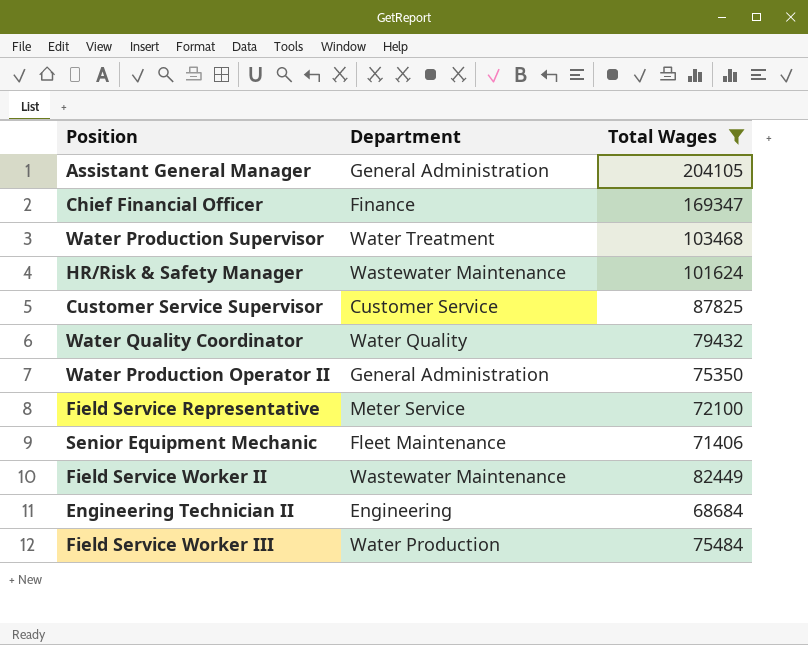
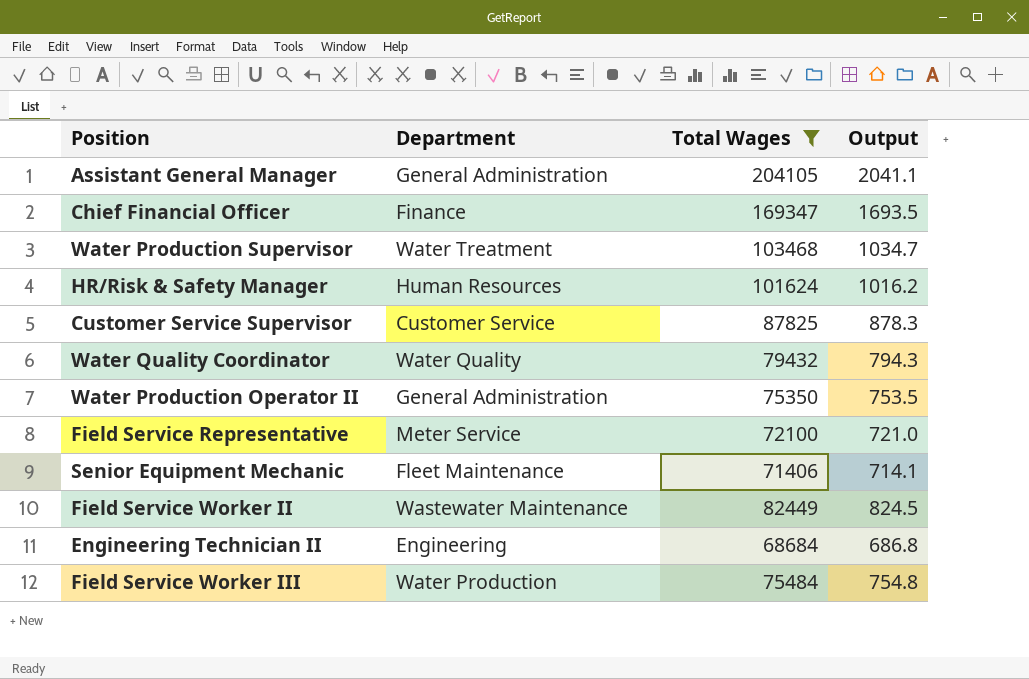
column Output | formula: none -> [Total Wages] * 0.01
HR/Risk & Safety Manager | Department: Wastewater Maintenance -> Human Resources

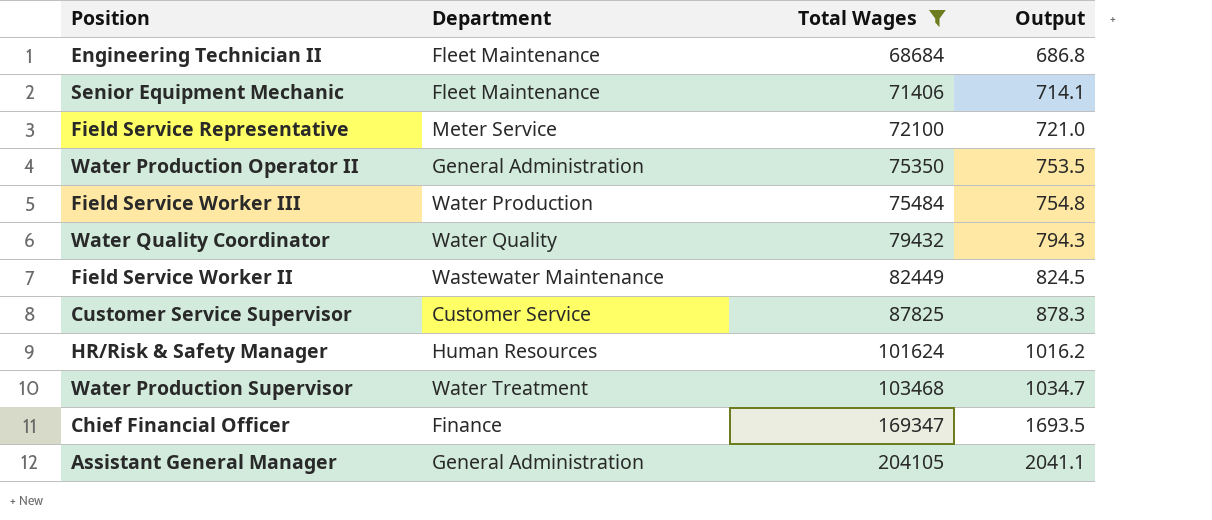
row order: none -> Total Wages ascending
Engineering Technician II | Department: Engineering -> Fleet Maintenance

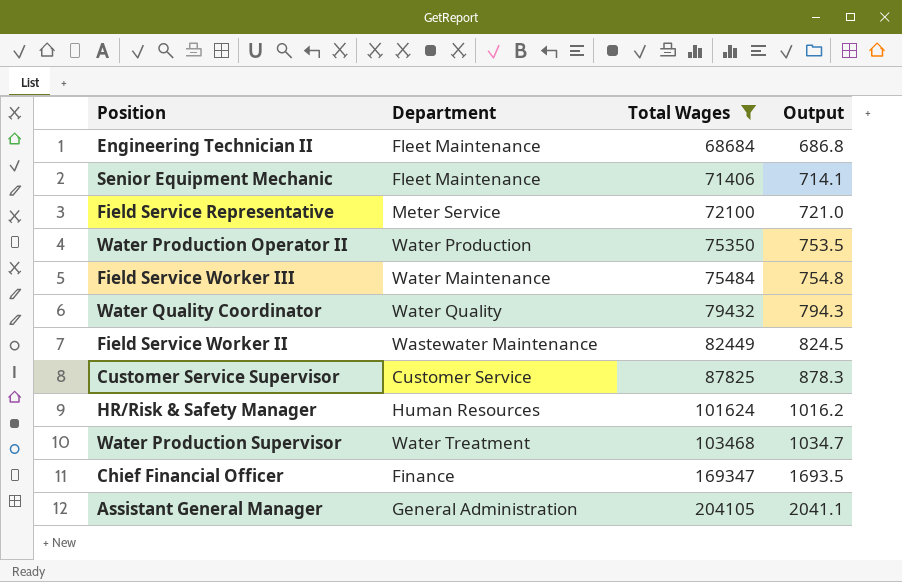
Water Production Operator II | Department: General Administration -> Water Production
Field Service Worker III | Department: Water Production -> Water Maintenance

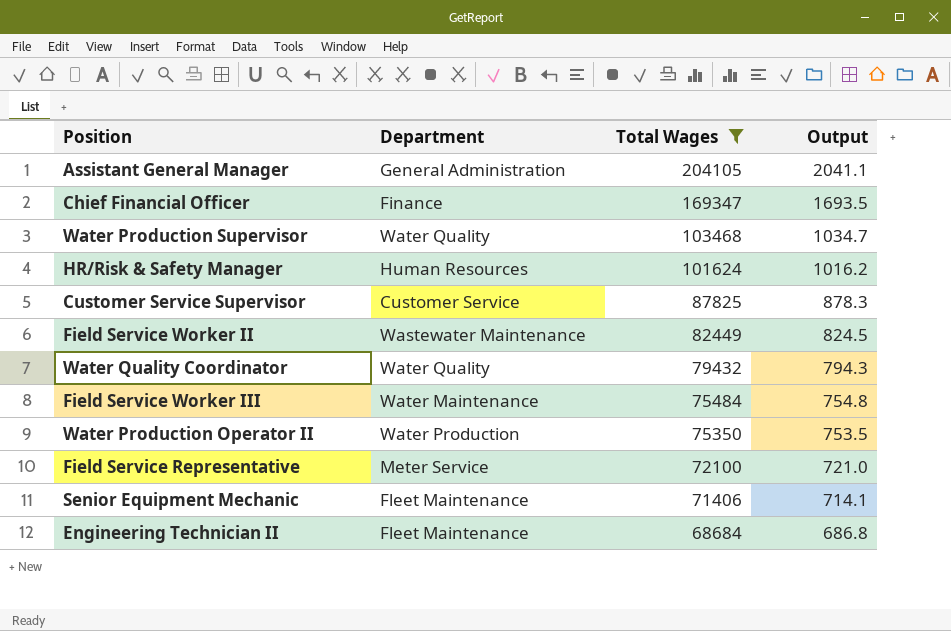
row order: Total Wages ascending -> Total Wages descending
Water Production Supervisor | Department: Water Treatment -> Water Quality

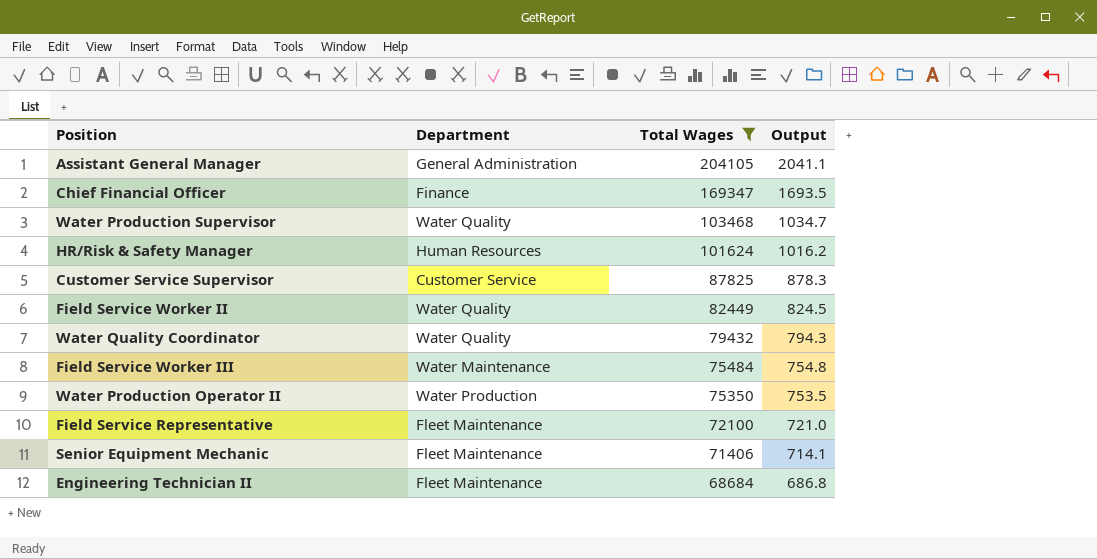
Field Service Worker II | Department: Wastewater Maintenance -> Water Quality
Field Service Representative | Department: Meter Service -> Fleet Maintenance

